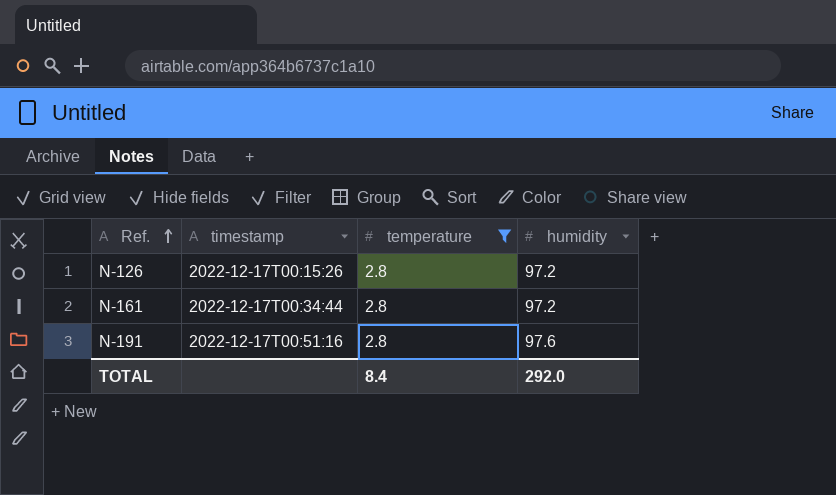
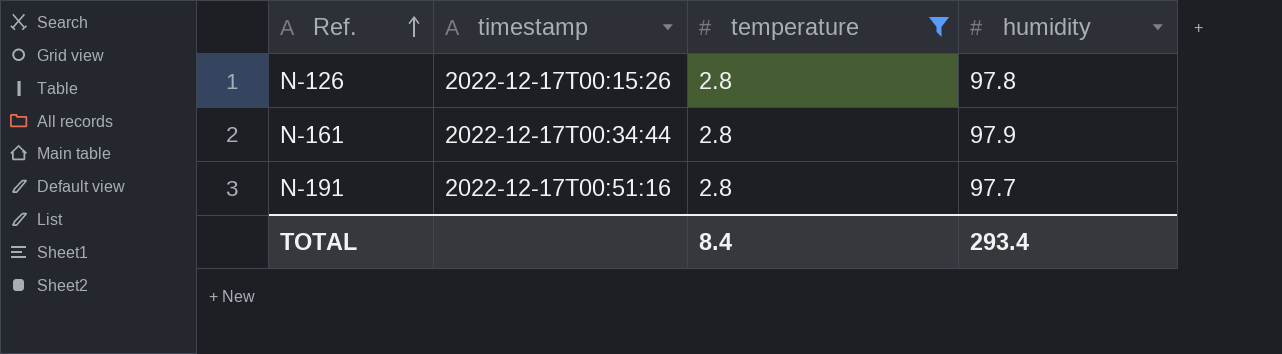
N-126 | humidity: 97.2 -> 97.8
N-161 | humidity: 97.2 -> 97.9
N-191 | humidity: 97.6 -> 97.7
TOTAL | humidity: 292.0 -> 293.4

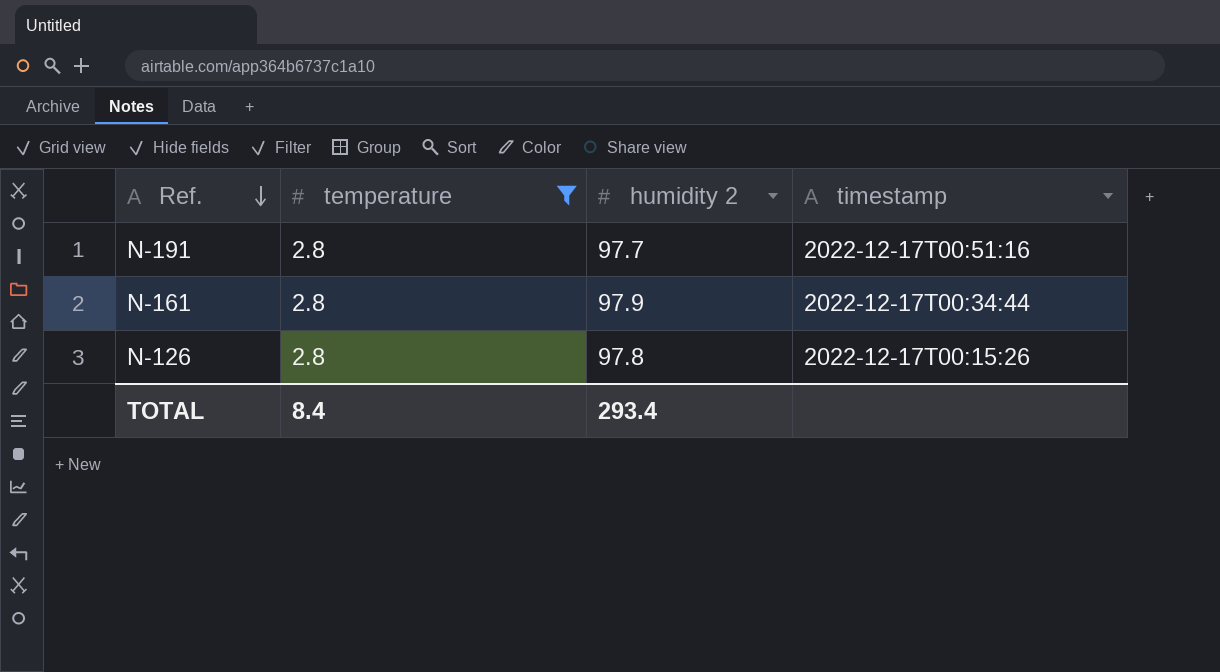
row order: Ref. ascending -> Ref. descending
column name: humidity -> humidity 2
column timestamp | position: 2 -> 4

